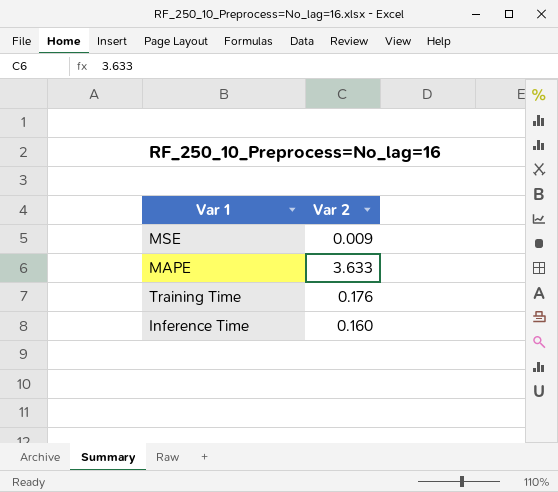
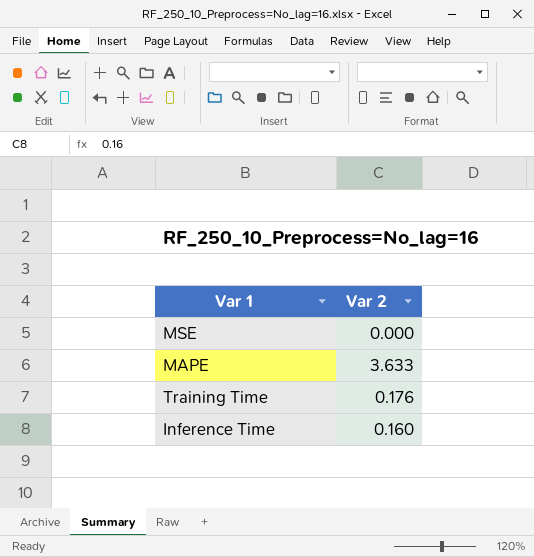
MSE | Var 2: 0.009 -> 0.000

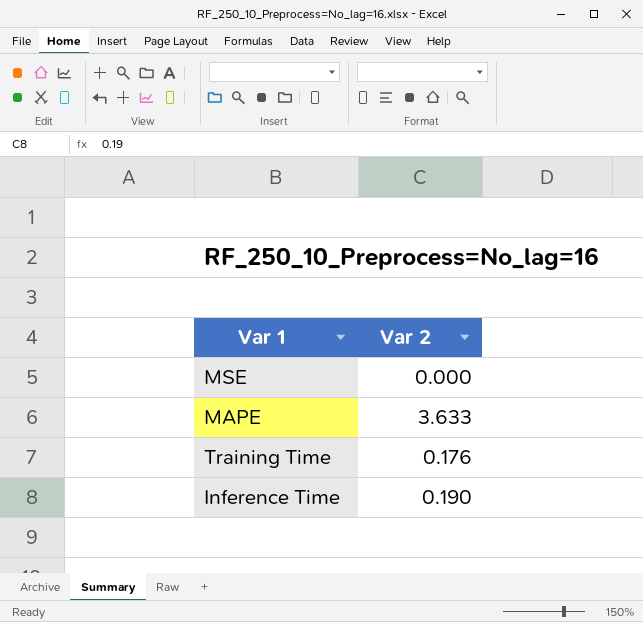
Inference Time | Var 2: 0.160 -> 0.190

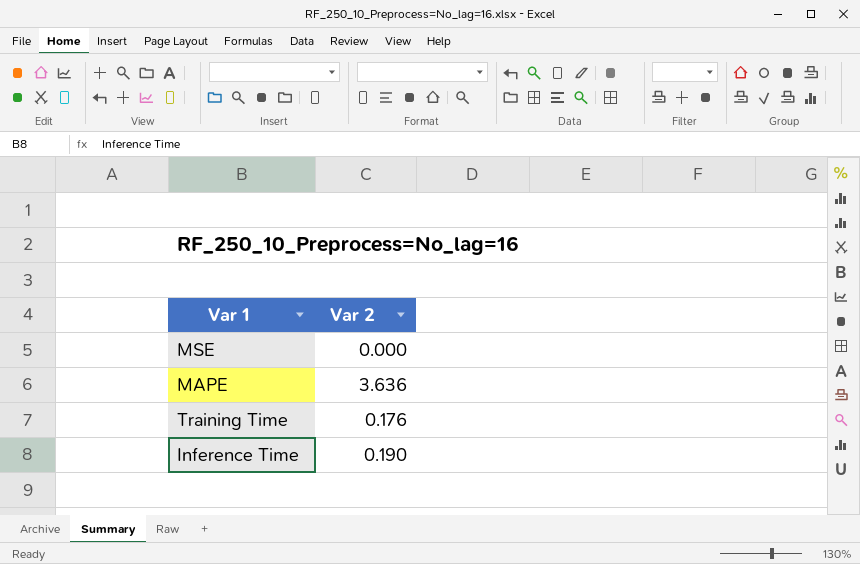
MAPE | Var 2: 3.633 -> 3.636

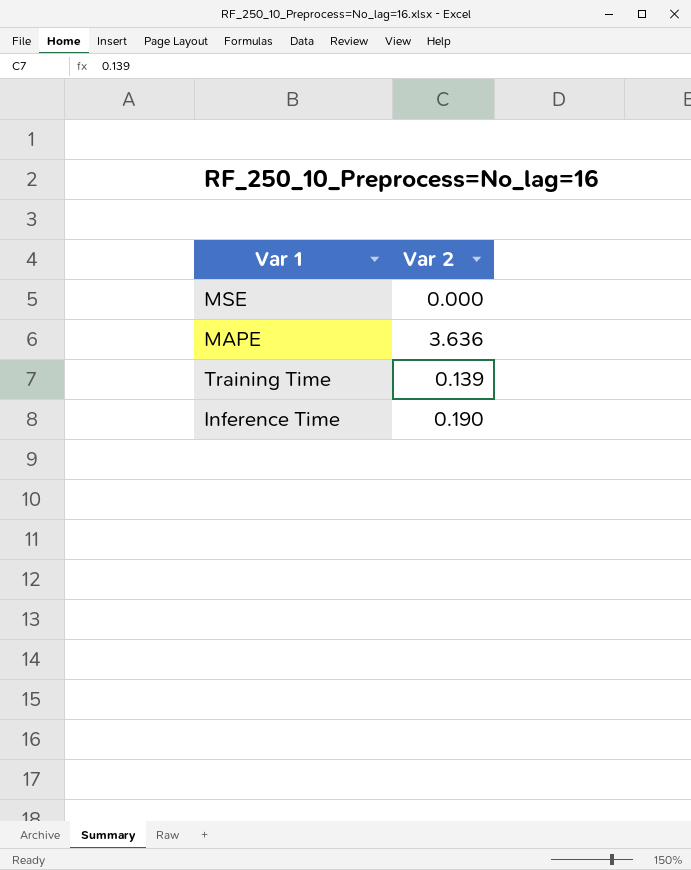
Training Time | Var 2: 0.176 -> 0.139

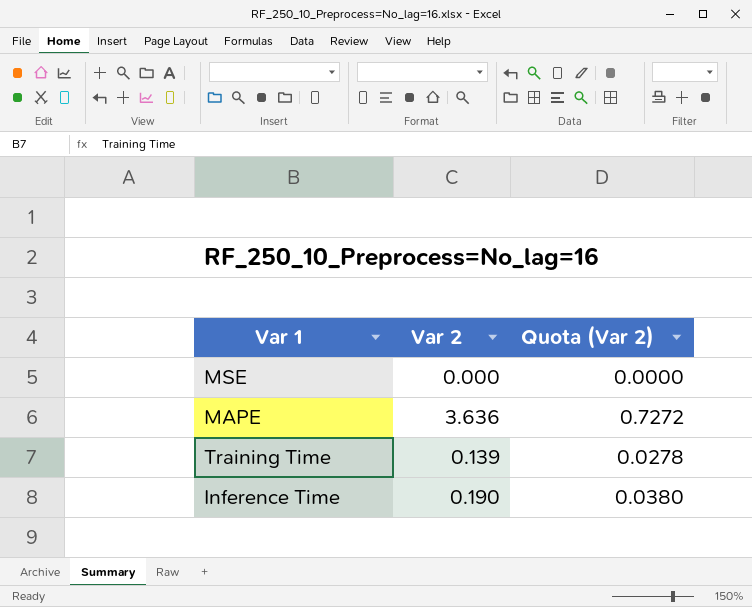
column Quota (Var 2) | formula: none -> [Var 2] * 0.2

